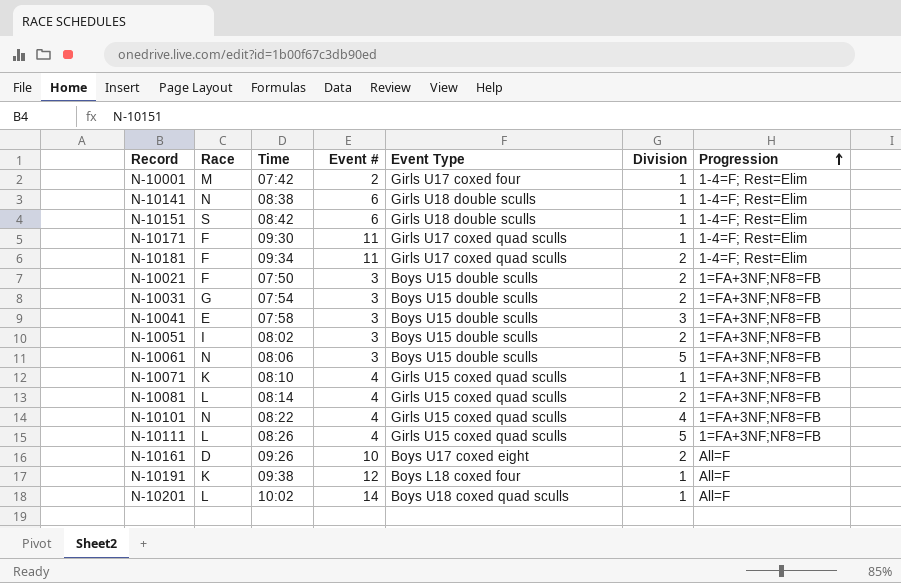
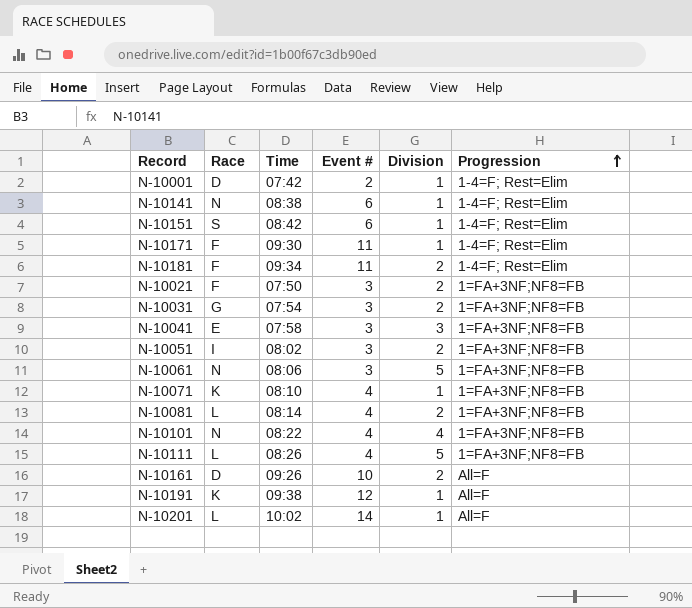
column Event Type | position: 5 -> none
N-10001 | Race: M -> D

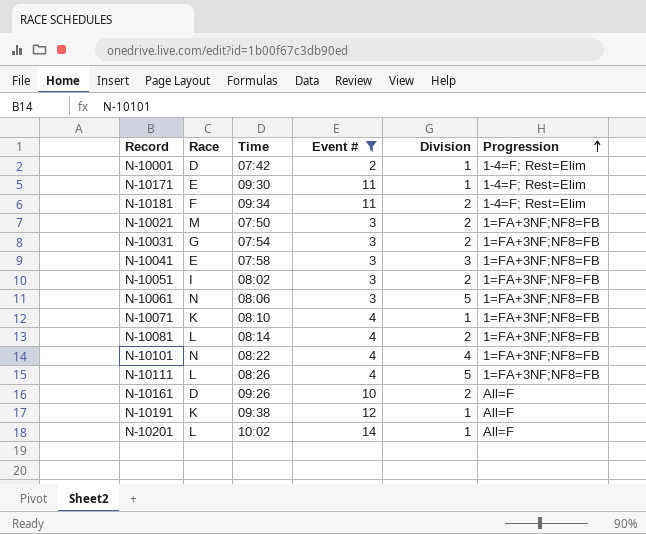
filter: none -> Event # != 6
N-10171 | Race: F -> E
N-10021 | Race: F -> M

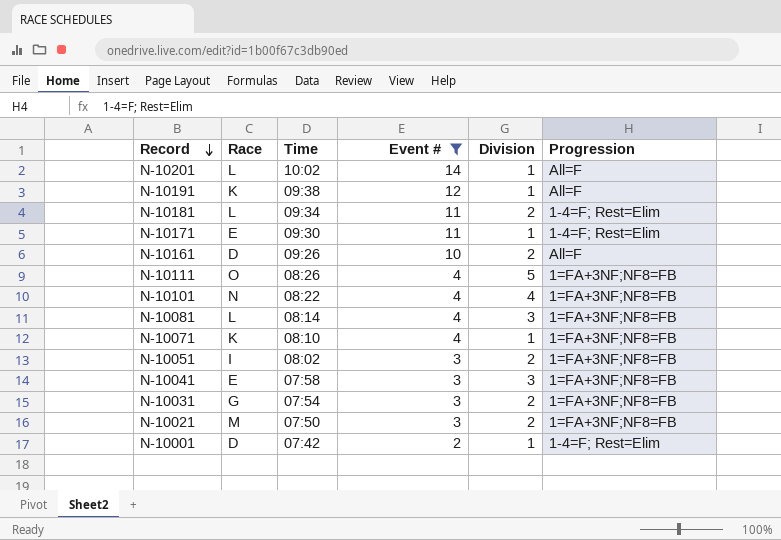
row order: Progression ascending -> Record descending
row N-10061: N | 08:06 | 3 | 5 | 1=FA+3NF;NF8=FB -> none
N-10181 | Race: F -> L
N-10111 | Race: L -> O
N-10081 | Division: 2 -> 3

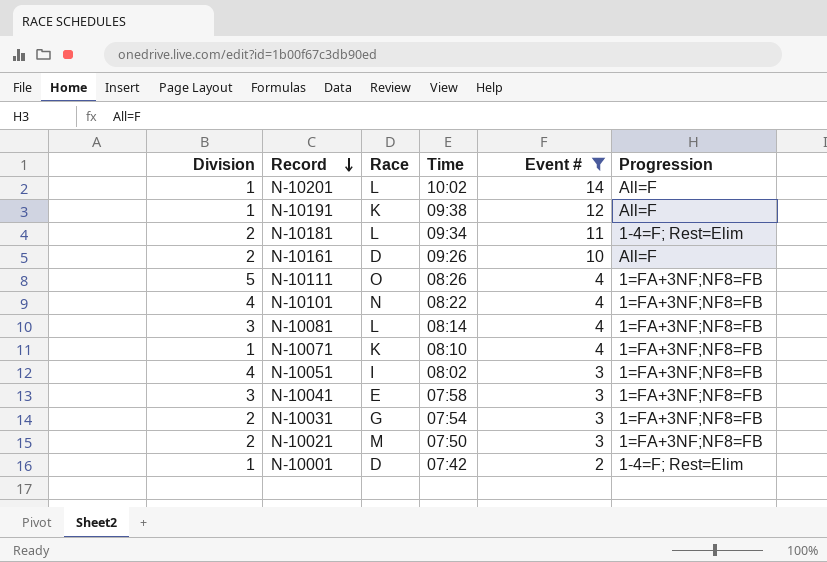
column Division | position: 5 -> 1
row N-10171: E | 09:30 | 11 | 1 | 1-4=F; Rest=Elim -> none
N-10051 | Division: 2 -> 4

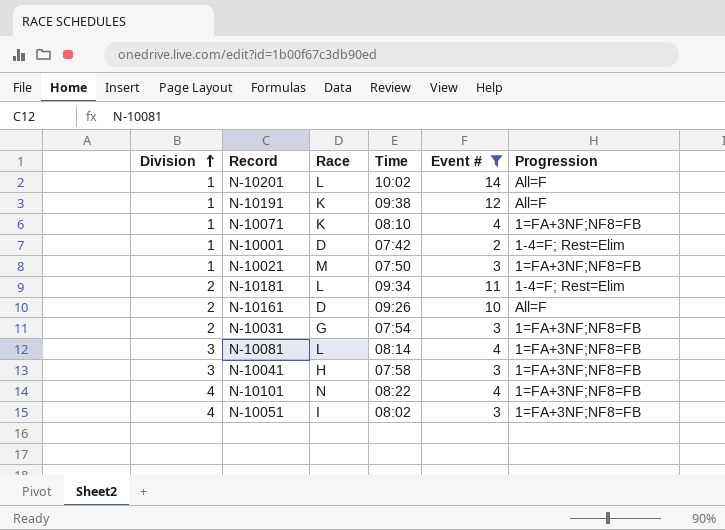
row order: Record descending -> Division ascending
row N-10111: 5 | O | 08:26 | 4 | 1=FA+3NF;NF8=FB -> none
N-10021 | Division: 2 -> 1
N-10041 | Race: E -> H

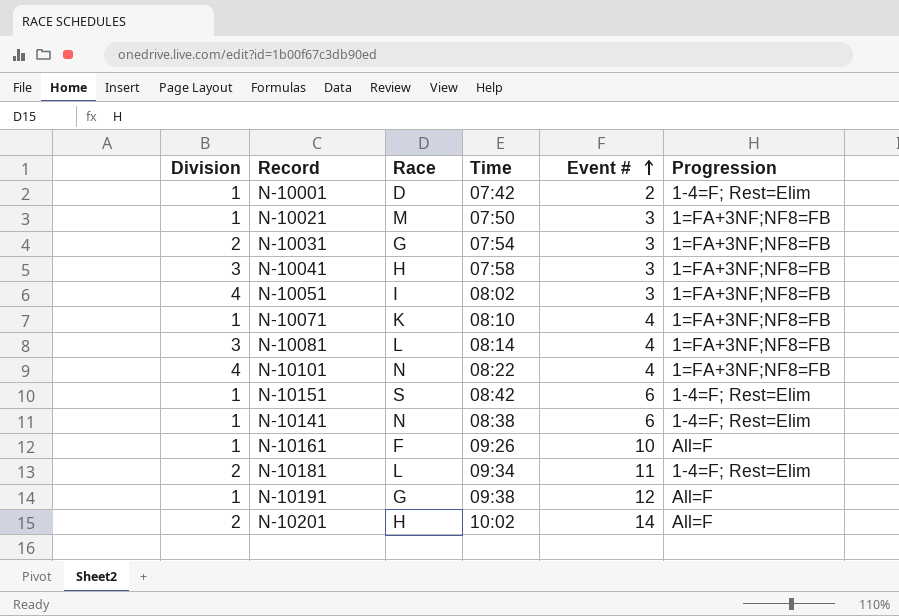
filter: Event # != 6 -> none
row order: Division ascending -> Event # ascending
N-10161 | Division: 2 -> 1
N-10161 | Race: D -> F
N-10191 | Race: K -> G
N-10201 | Division: 1 -> 2
N-10201 | Race: L -> H

